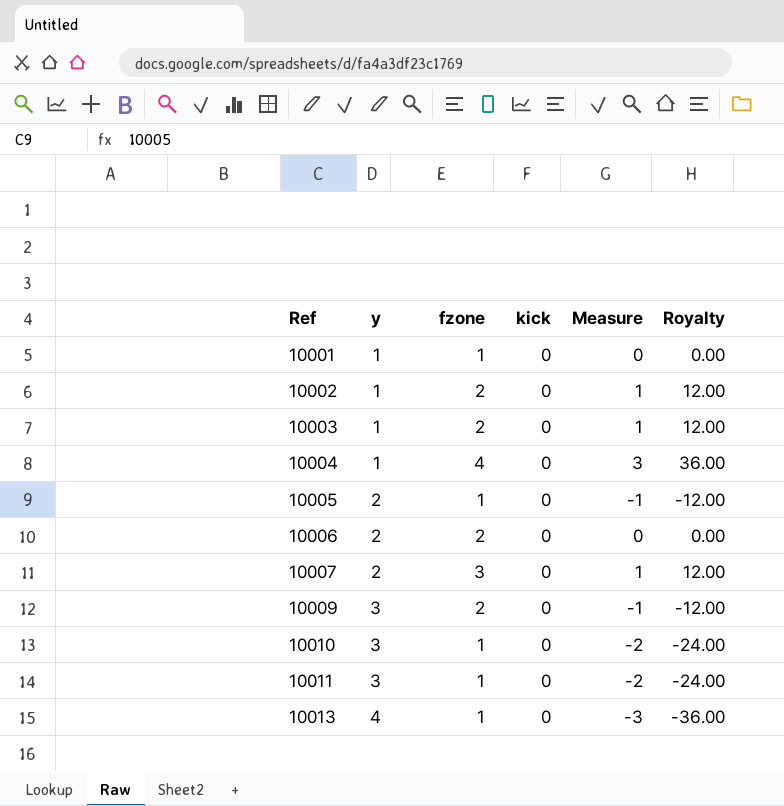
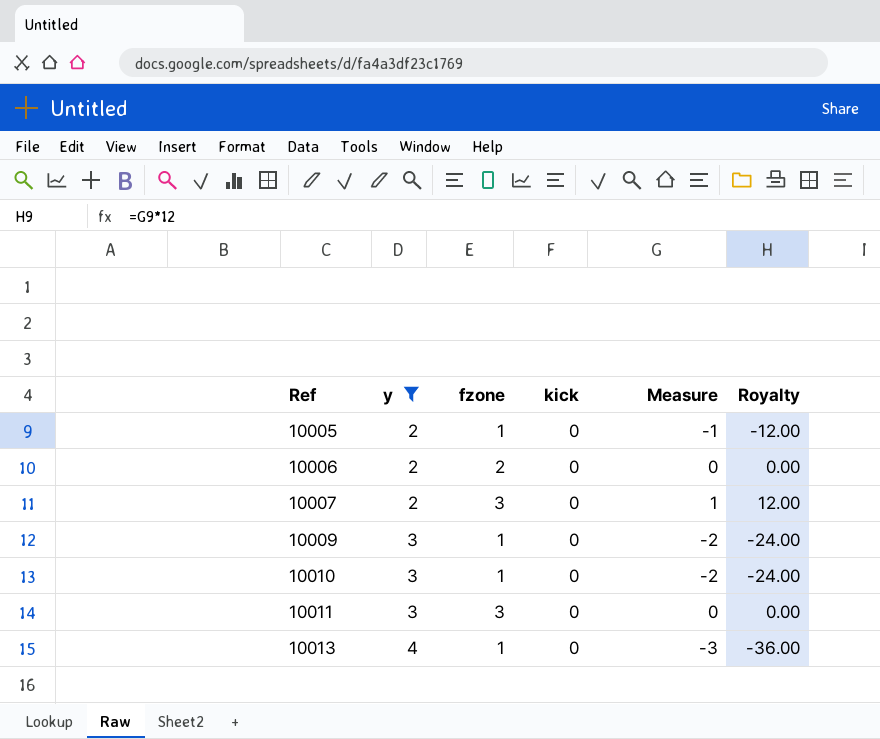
filter: none -> y != 1
10009 | fzone: 2 -> 1
10009 | Measure: -1 -> -2
10009 | Royalty: -12.00 -> -24.00
10011 | fzone: 1 -> 3
10011 | Measure: -2 -> 0
10011 | Royalty: -24.00 -> 0.00

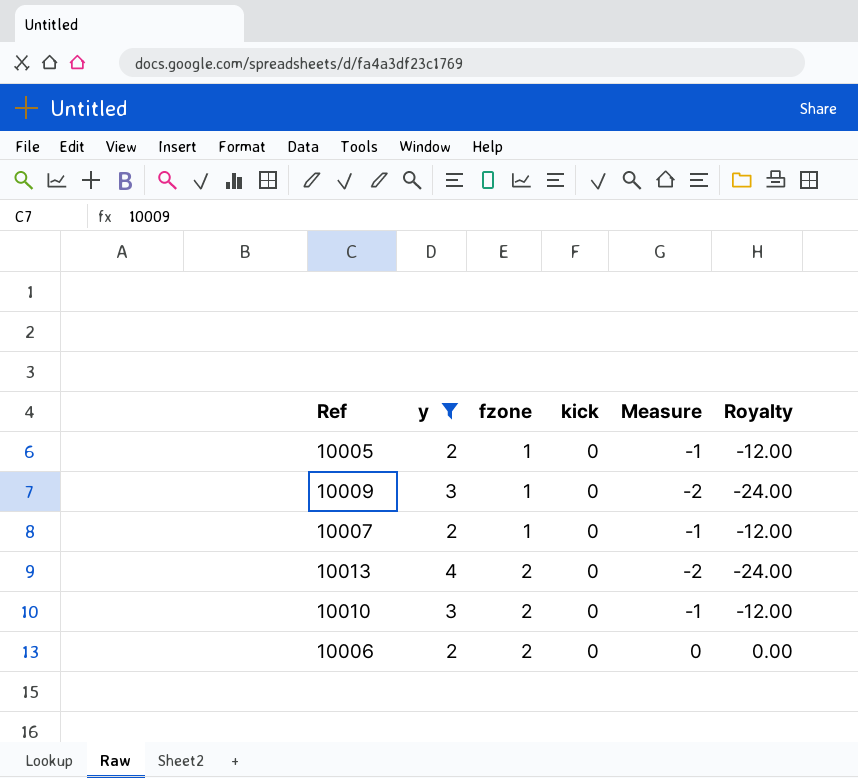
row order: Ref ascending -> fzone ascending
row 10011: 3 | 3 | 0 | 0 | 0.00 -> none
10007 | fzone: 3 -> 1
10007 | Measure: 1 -> -1
10007 | Royalty: 12.00 -> -12.00
10013 | fzone: 1 -> 2
10013 | Measure: -3 -> -2
10013 | Royalty: -36.00 -> -24.00
10010 | fzone: 1 -> 2
10010 | Measure: -2 -> -1
10010 | Royalty: -24.00 -> -12.00

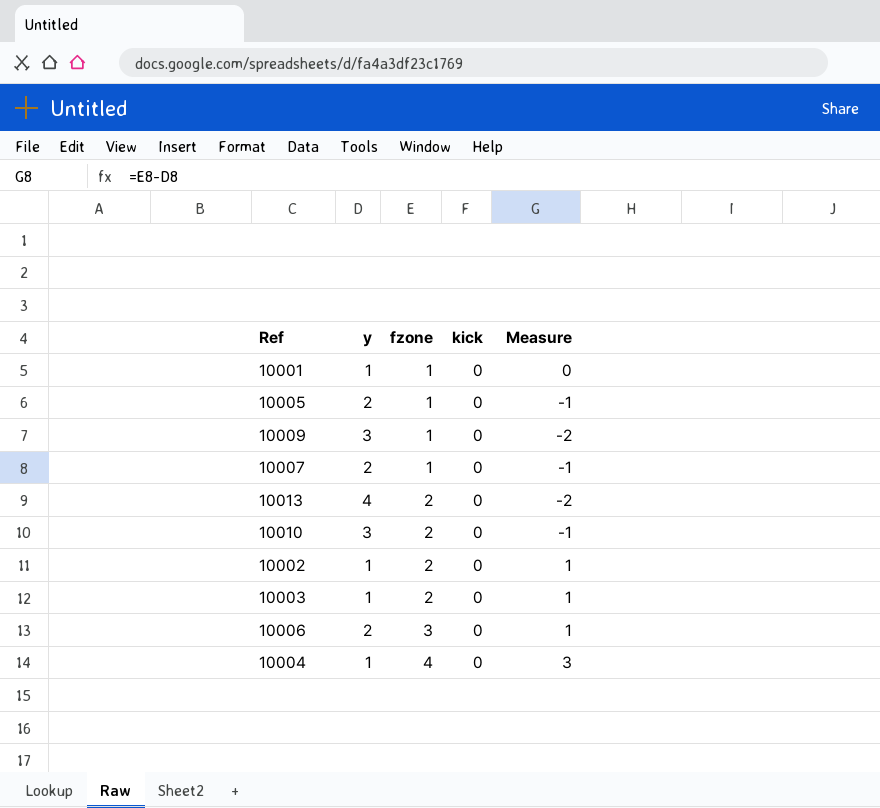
filter: y != 1 -> none
column Royalty | formula: [Measure] * 12 -> none
10006 | fzone: 2 -> 3
10006 | Measure: 0 -> 1

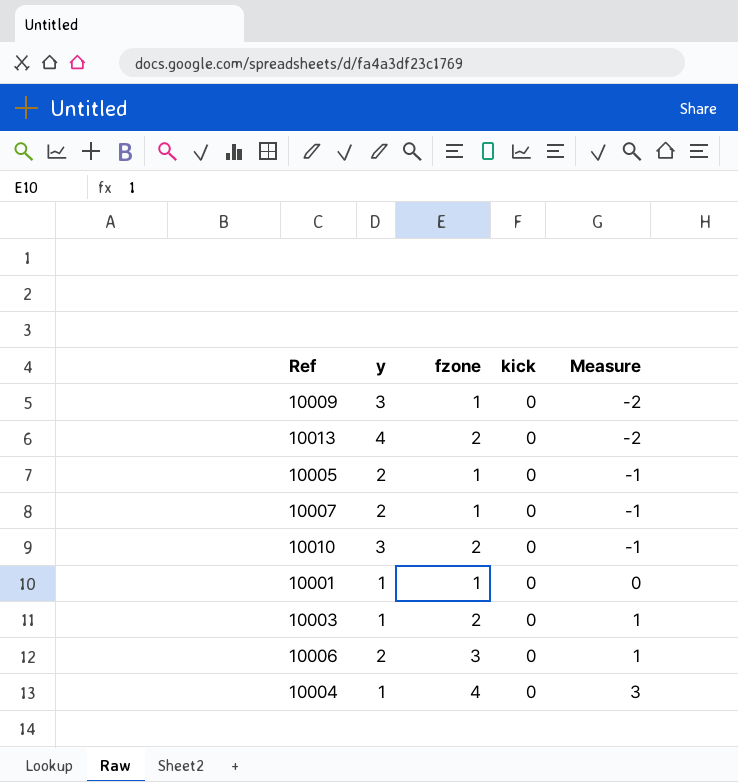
row order: fzone ascending -> Measure ascending
row 10002: 1 | 2 | 0 | 1 -> none

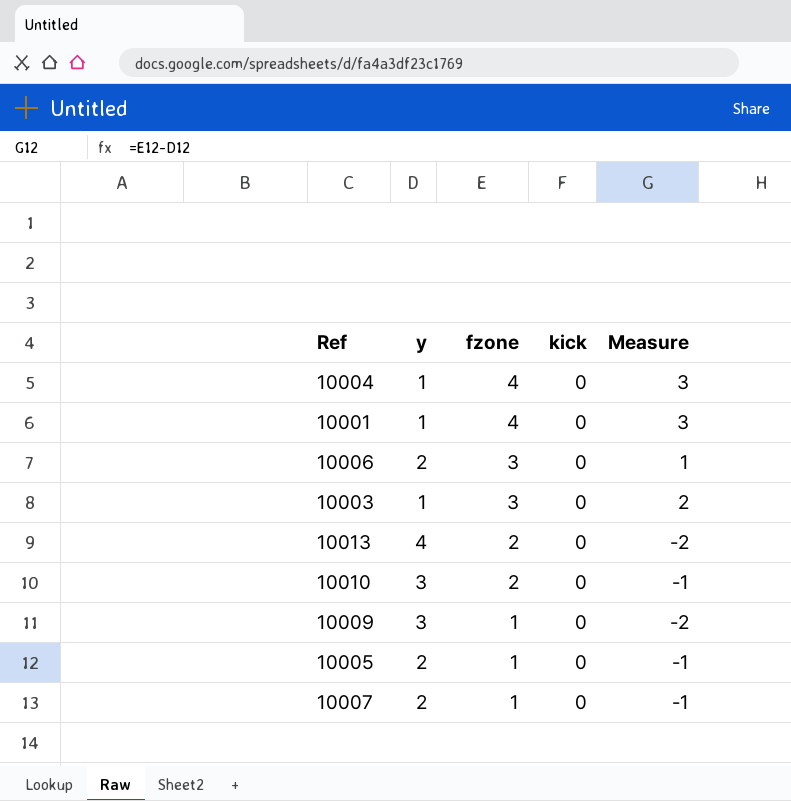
row order: Measure ascending -> fzone descending
10001 | fzone: 1 -> 4
10001 | Measure: 0 -> 3
10003 | fzone: 2 -> 3
10003 | Measure: 1 -> 2

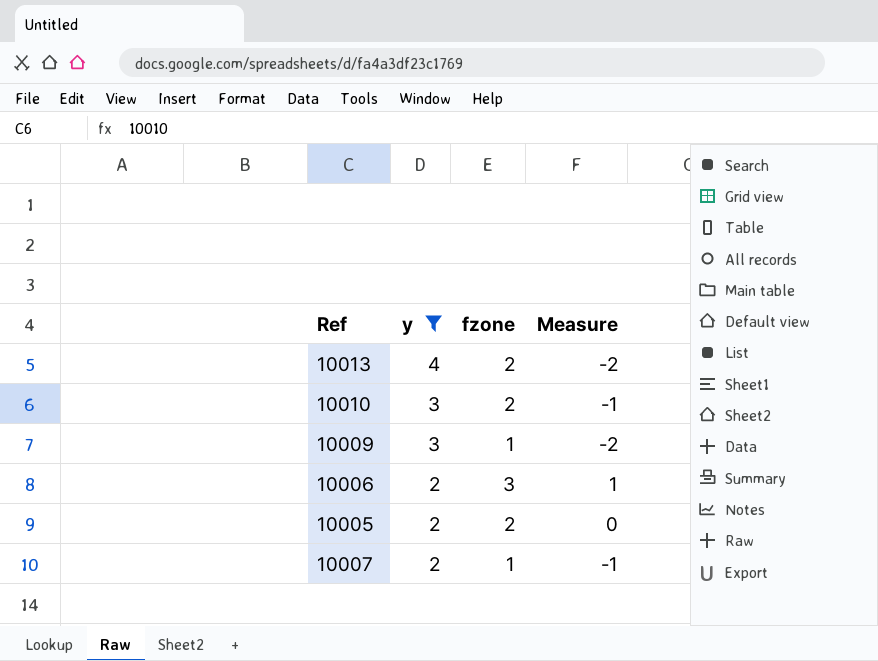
filter: none -> y != 1
row order: fzone descending -> y descending
column kick | position: 4 -> none
10005 | fzone: 1 -> 2
10005 | Measure: -1 -> 0

